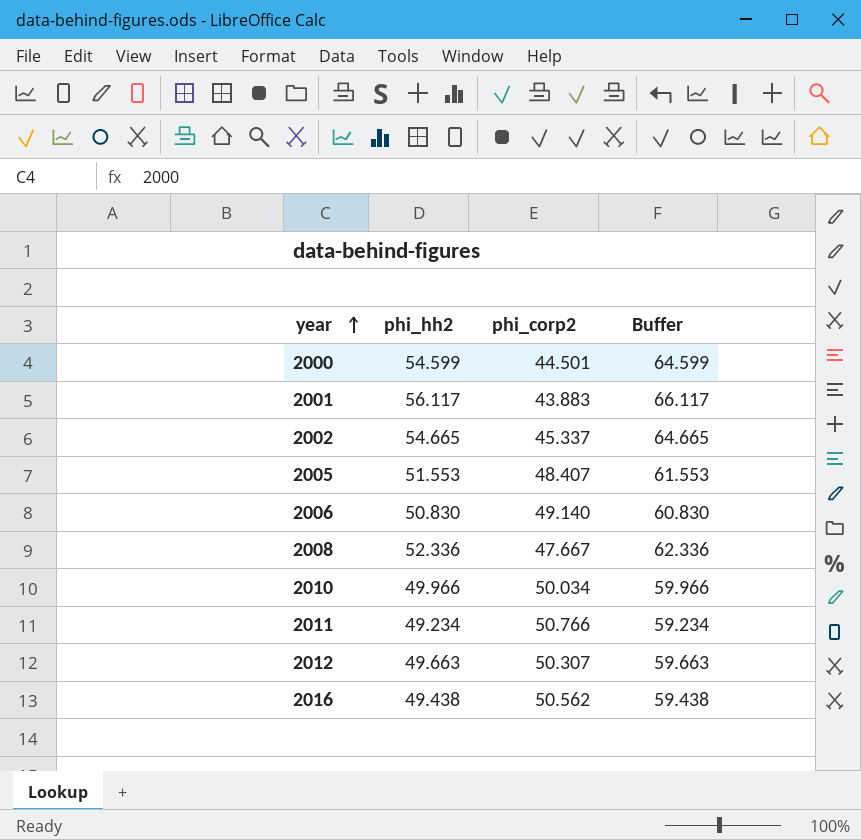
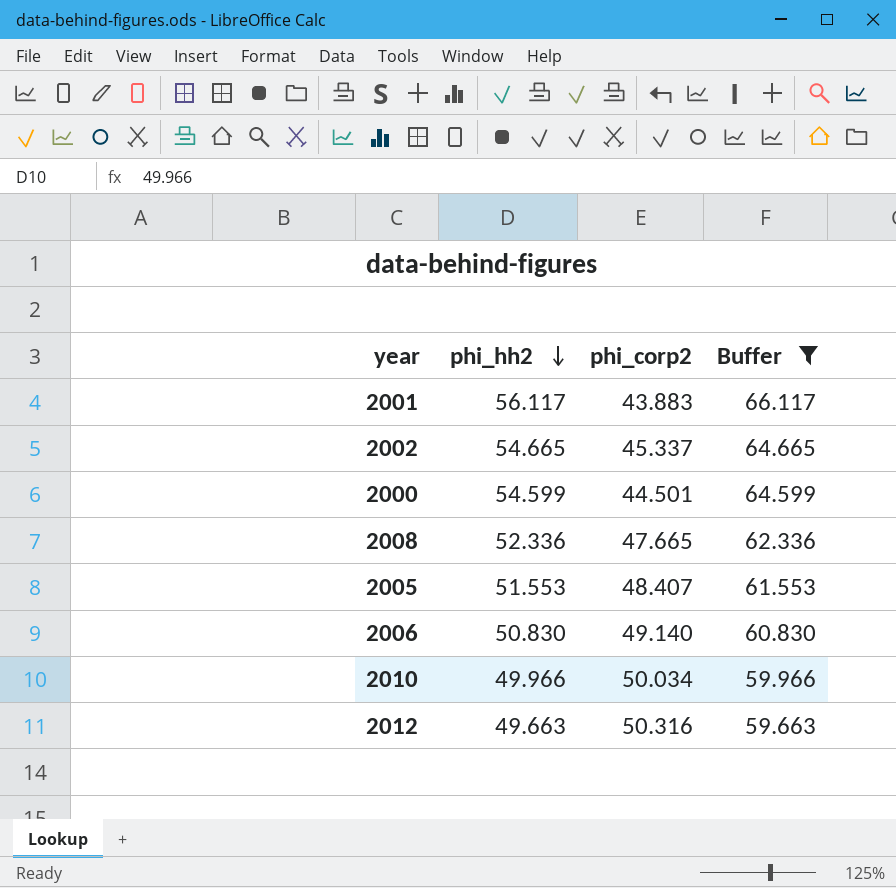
filter: none -> Buffer >= 59.663
row order: year ascending -> phi_hh2 descending
2008 | phi_corp2: 47.667 -> 47.665
2012 | phi_corp2: 50.307 -> 50.316

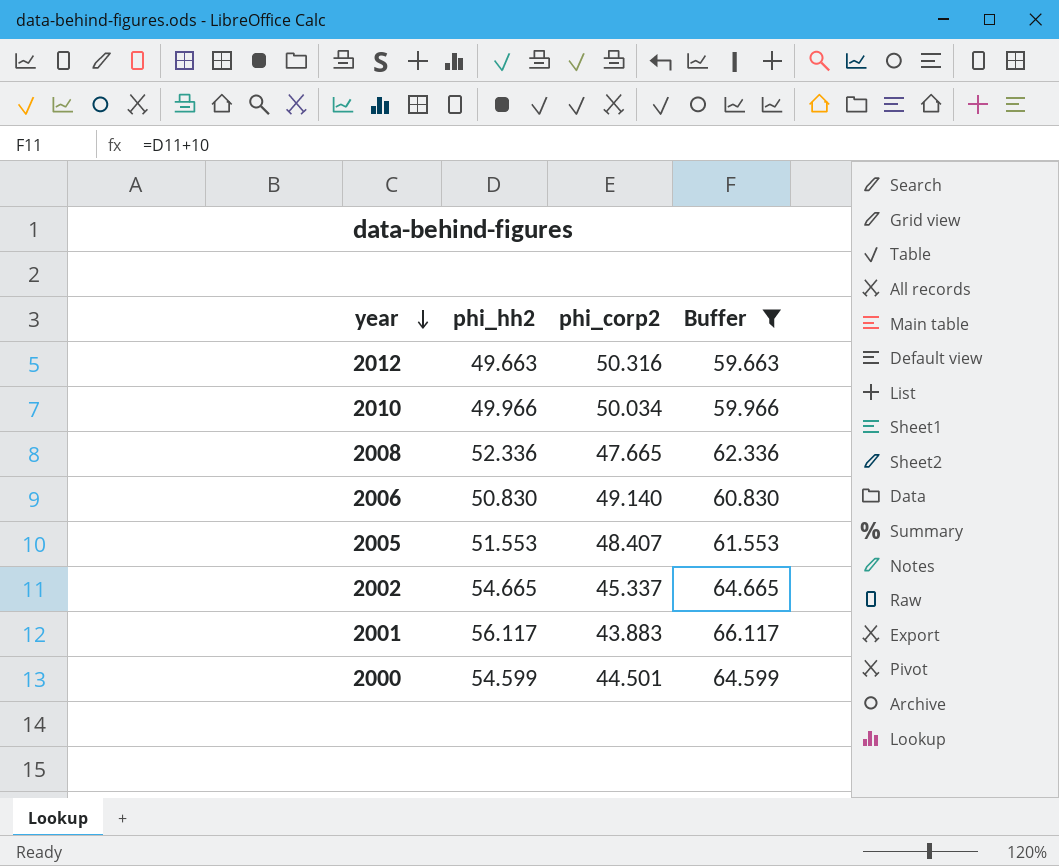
row order: phi_hh2 descending -> year descending

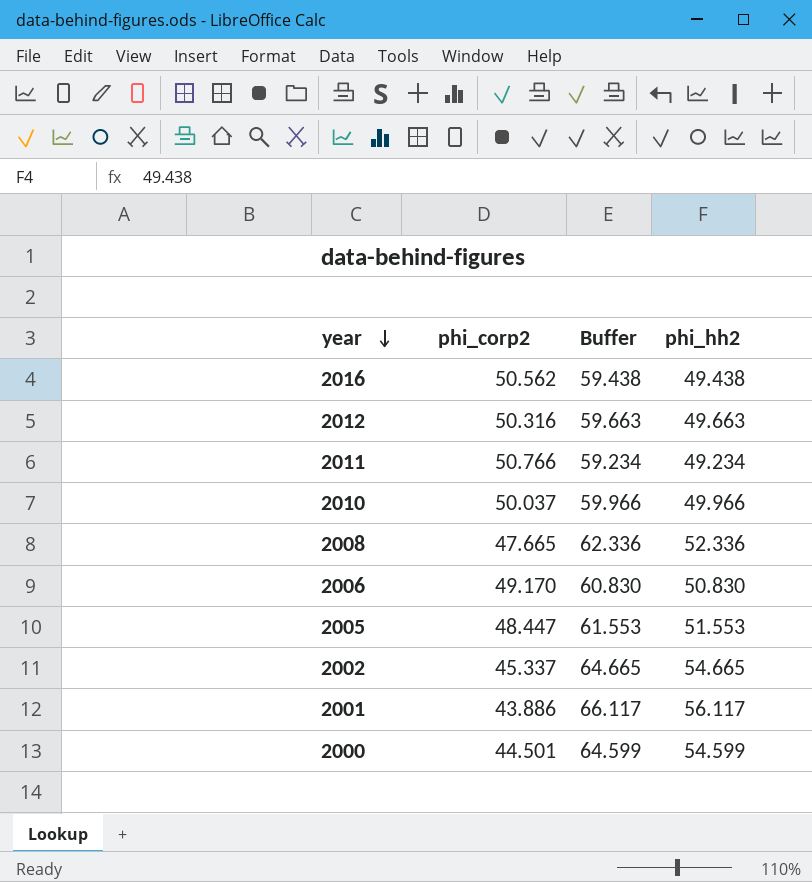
filter: Buffer >= 59.663 -> none
column phi_hh2 | position: 2 -> 4
2010 | phi_corp2: 50.034 -> 50.037
2006 | phi_corp2: 49.140 -> 49.170
2005 | phi_corp2: 48.407 -> 48.447
2001 | phi_corp2: 43.883 -> 43.886

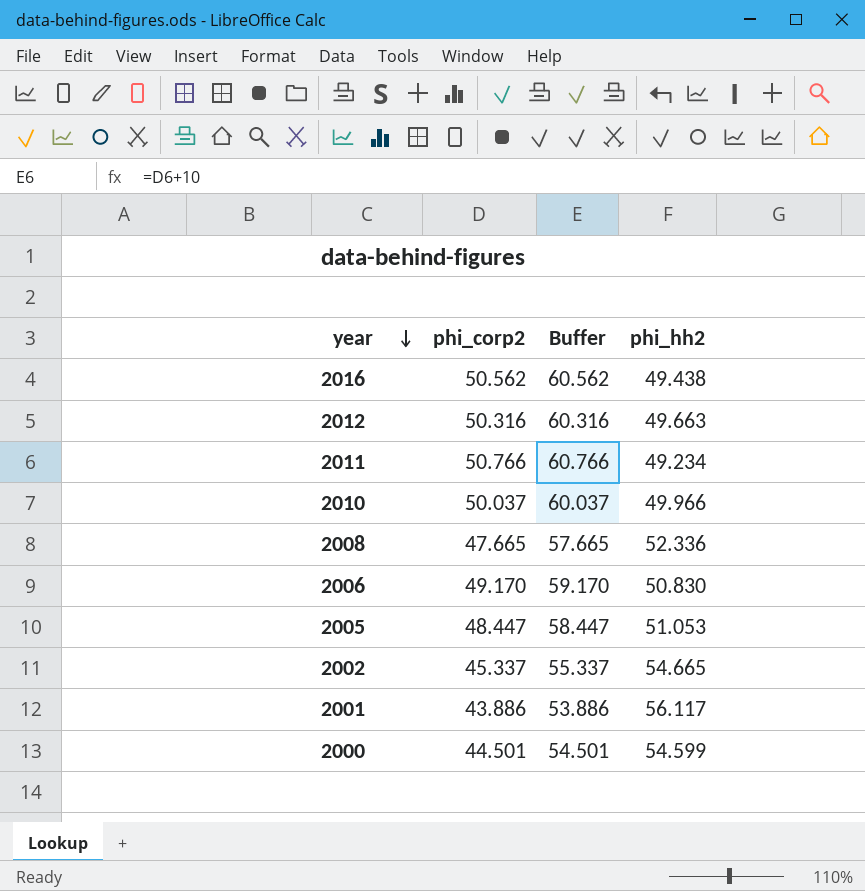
column Buffer | formula: [phi_hh2] + 10 -> [phi_corp2] + 10
2005 | phi_hh2: 51.553 -> 51.053

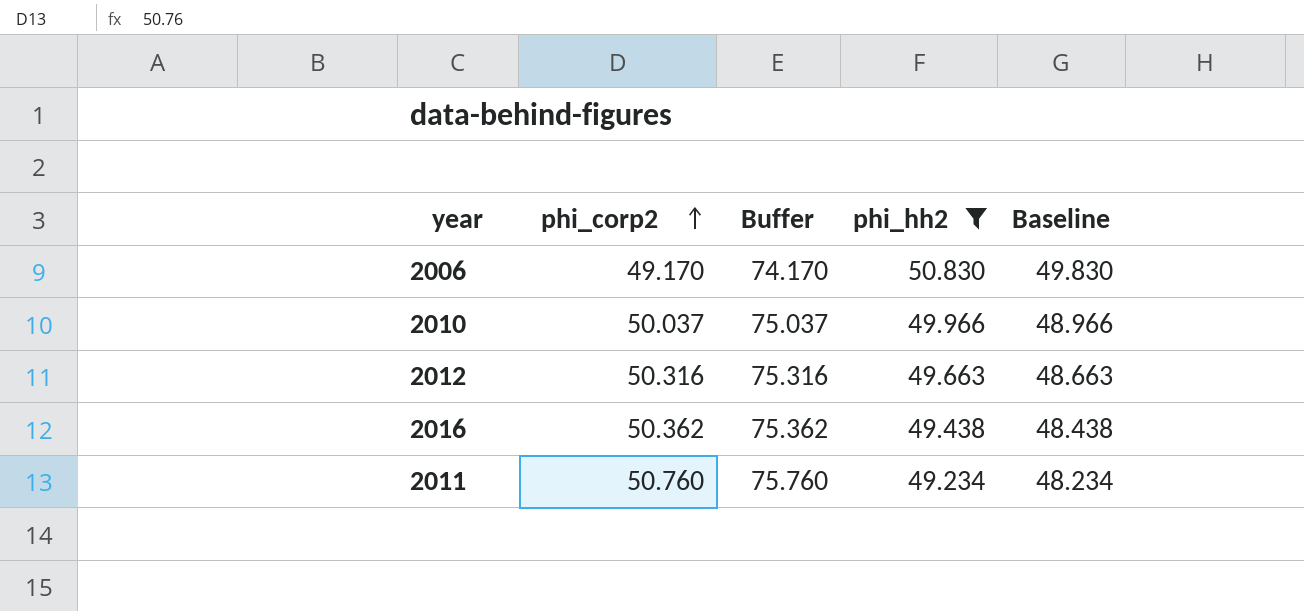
filter: none -> phi_hh2 <= 50.830
row order: year descending -> phi_corp2 ascending
column Buffer | formula: [phi_corp2] + 10 -> [phi_corp2] + 25
column Baseline | formula: none -> [phi_hh2] - 1
2016 | phi_corp2: 50.562 -> 50.362
2011 | phi_corp2: 50.766 -> 50.760

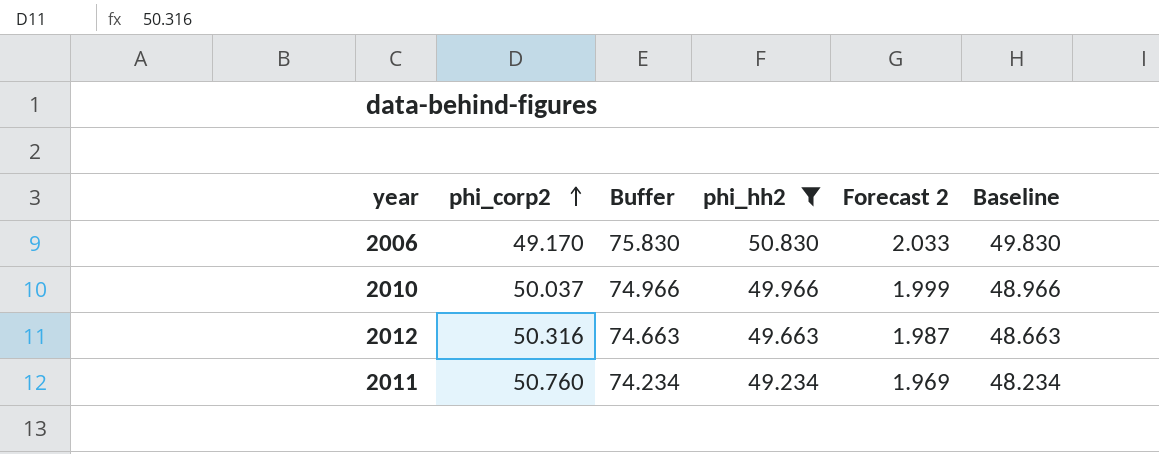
column Buffer | formula: [phi_corp2] + 25 -> [phi_hh2] + 25
column Forecast 2 | formula: none -> [phi_hh2] * 0.04
row 2016: 50.362 | 75.362 | 49.438 | 48.438 -> none

